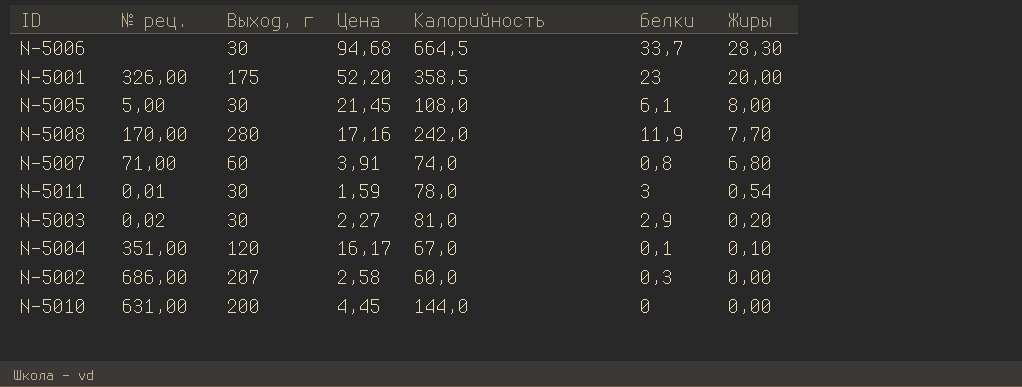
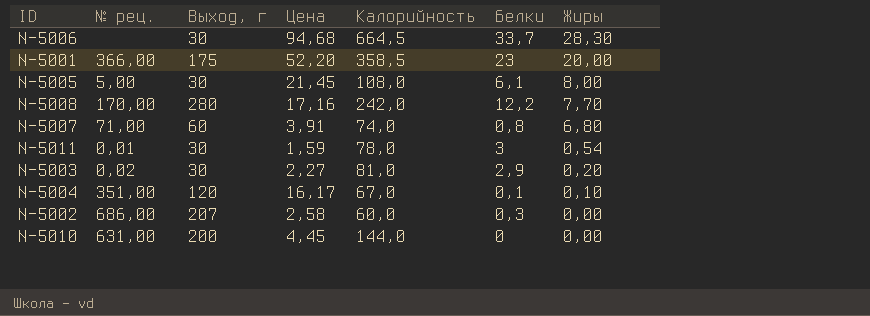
N-5001 | № рец.: 326,00 -> 366,00
N-5008 | белки: 11,9 -> 12,2

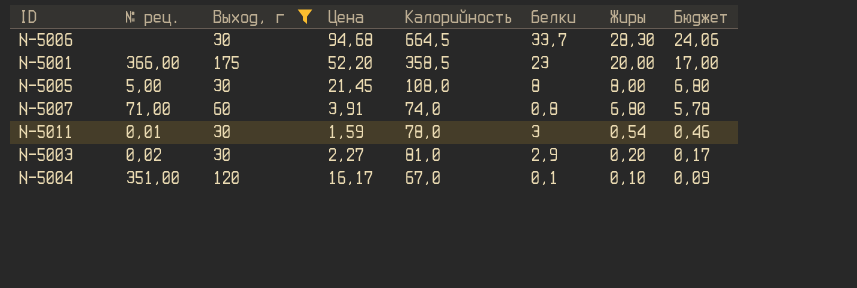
filter: none -> Выход, г <= 175
column Бюджет | formula: none -> [Жиры] * 0,85
N-5005 | белки: 6,1 -> 8

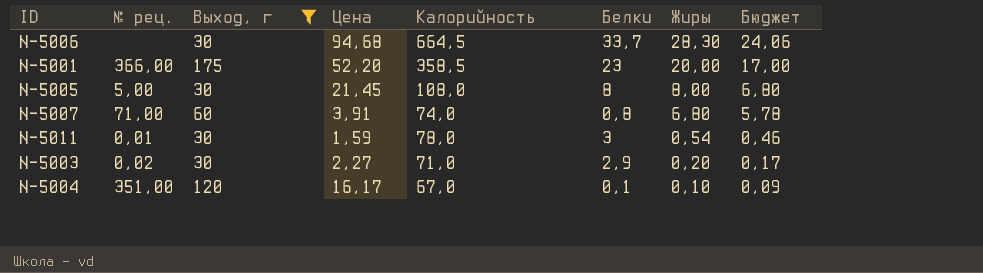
column name: белки -> Белки
N-5003 | Калорийность: 81,0 -> 71,0

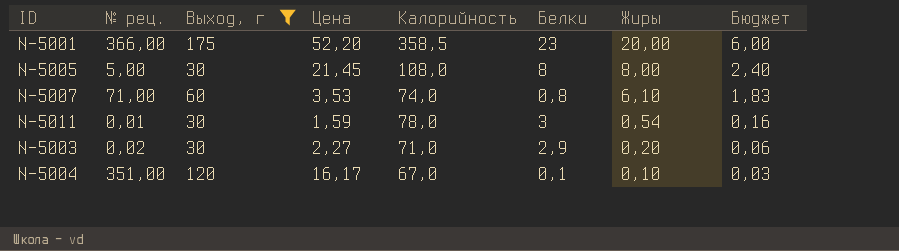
column Бюджет | formula: [Жиры] * 0,85 -> [Жиры] * 0,3
row N-5006: none | 30 | 94,68 | 664,5 | 33,7 | 28,30 | 24,06 -> none
N-5007 | Цена: 3,91 -> 3,53
N-5007 | Жиры: 6,80 -> 6,10

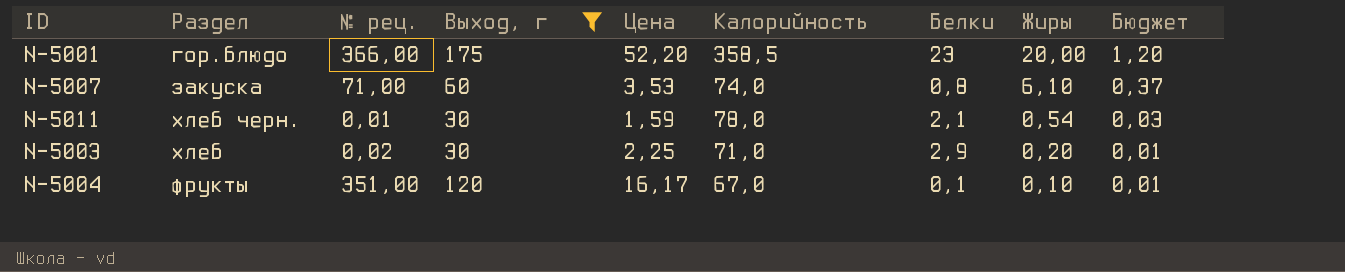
column Раздел | position: none -> 2
column Бюджет | formula: [Жиры] * 0,3 -> [Жиры] * 0,06
row N-5005: 5,00 | 30 | 21,45 | 108,0 | 8 | 8,00 | 2,40 -> none
N-5011 | Белки: 3 -> 2,1
N-5003 | Цена: 2,27 -> 2,25

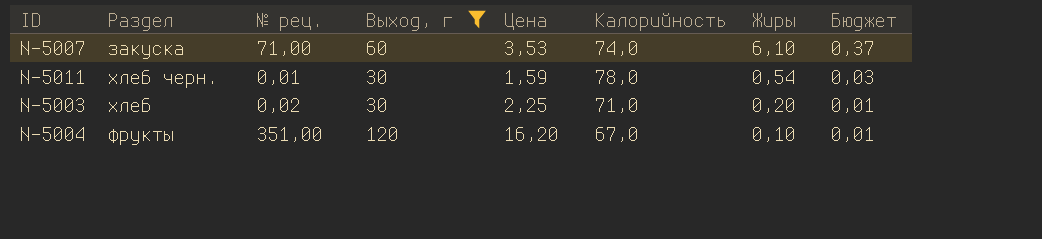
column Белки | position: 7 -> none
row N-5001: гор.блюдо | 366,00 | 175 | 52,20 | 358,5 | 23 | 20,00 | 1,20 -> none
N-5004 | Цена: 16,17 -> 16,20

